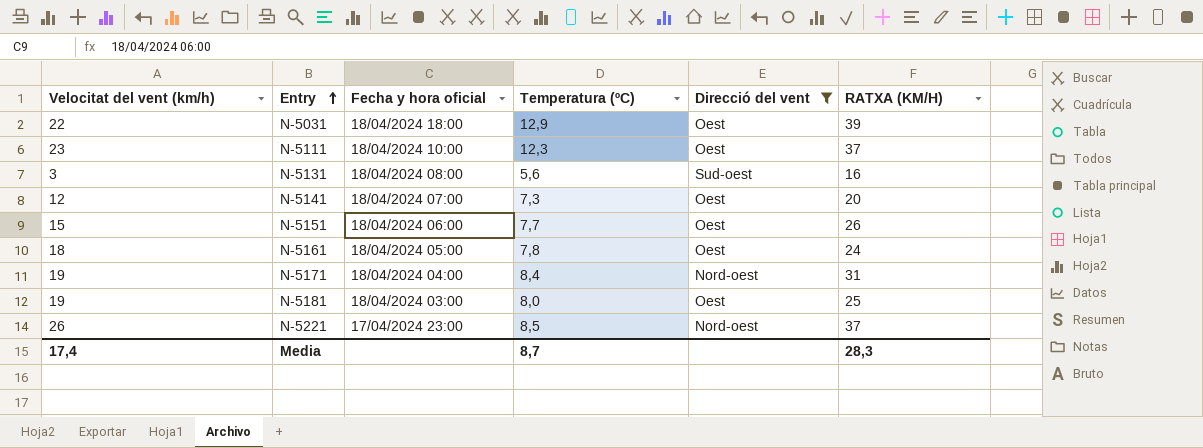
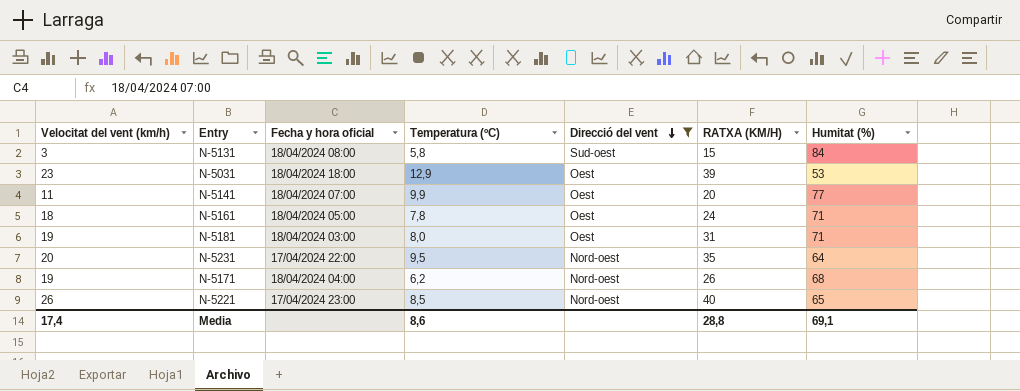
row order: Entry ascending -> Direcció del vent descending
column Humitat (%) | position: none -> 7
row N-5111: 23 | 18/04/2024 10:00 | 12,3 | Oest | 37 -> none
row N-5151: 15 | 18/04/2024 06:00 | 7,7 | Oest | 26 -> none
N-5131 | Temperatura (ºC): 5,6 -> 5,8
N-5131 | RATXA (KM/H): 16 -> 15
N-5031 | Velocitat del vent (km/h): 22 -> 23
N-5141 | Velocitat del vent (km/h): 12 -> 11
N-5141 | Temperatura (ºC): 7,3 -> 9,9
N-5181 | RATXA (KM/H): 25 -> 31
row N-5231: none -> 20 | 17/04/2024 22:00 | 9,5 | Nord-oest | 35 | 64
N-5171 | Temperatura (ºC): 8,4 -> 6,2
N-5171 | RATXA (KM/H): 31 -> 26
N-5221 | RATXA (KM/H): 37 -> 40
Media | Temperatura (ºC): 8,7 -> 8,6
Media | RATXA (KM/H): 28,3 -> 28,8

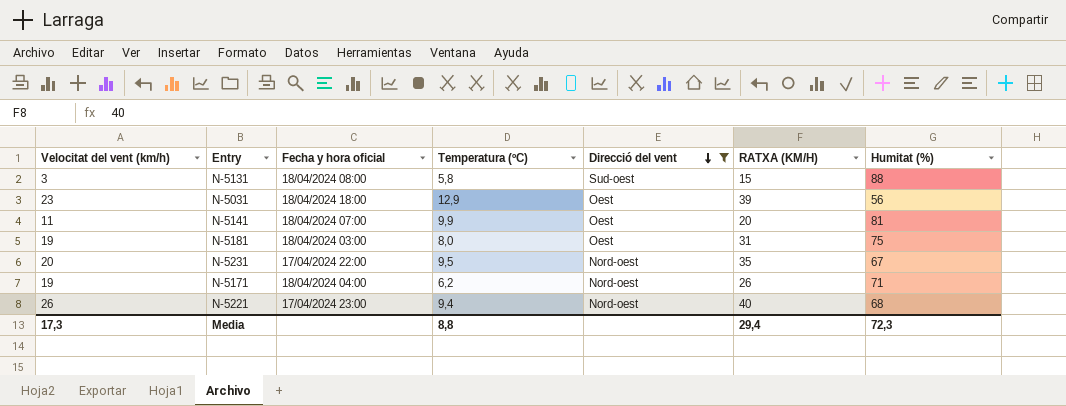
row N-5161: 18 | 18/04/2024 05:00 | 7,8 | Oest | 24 | 71 -> none
N-5131 | Humitat (%): 84 -> 88
N-5031 | Humitat (%): 53 -> 56
N-5141 | Humitat (%): 77 -> 81
N-5181 | Humitat (%): 71 -> 75
N-5231 | Humitat (%): 64 -> 67
N-5171 | Humitat (%): 68 -> 71
N-5221 | Temperatura (ºC): 8,5 -> 9,4
N-5221 | Humitat (%): 65 -> 68
Media | Velocitat del vent (km/h): 17,4 -> 17,3
Media | Temperatura (ºC): 8,6 -> 8,8
Media | RATXA (KM/H): 28,8 -> 29,4
Media | Humitat (%): 69,1 -> 72,3

